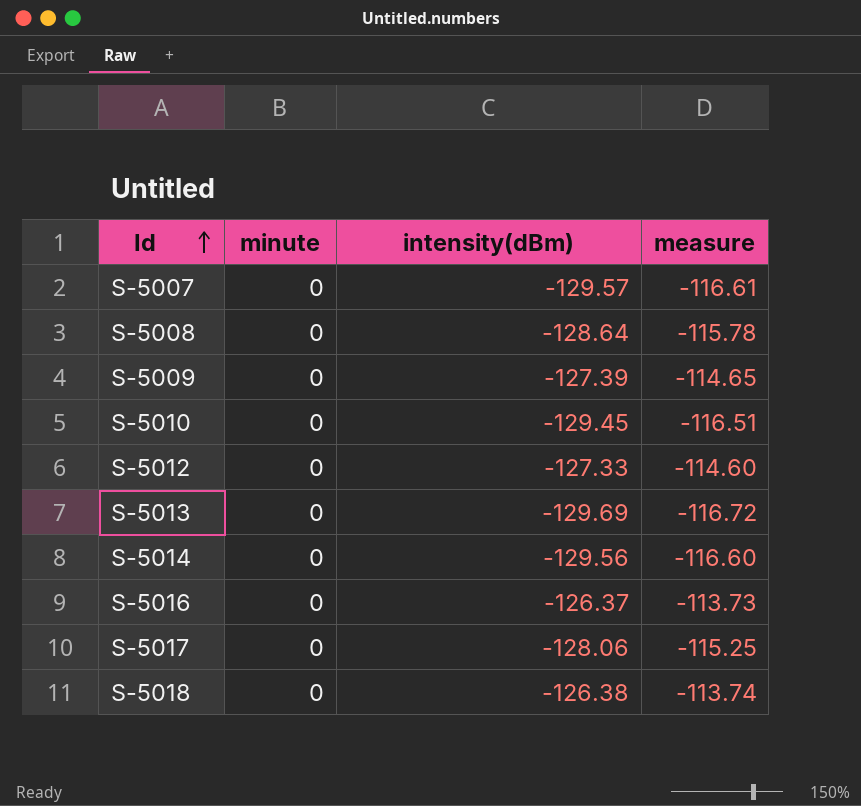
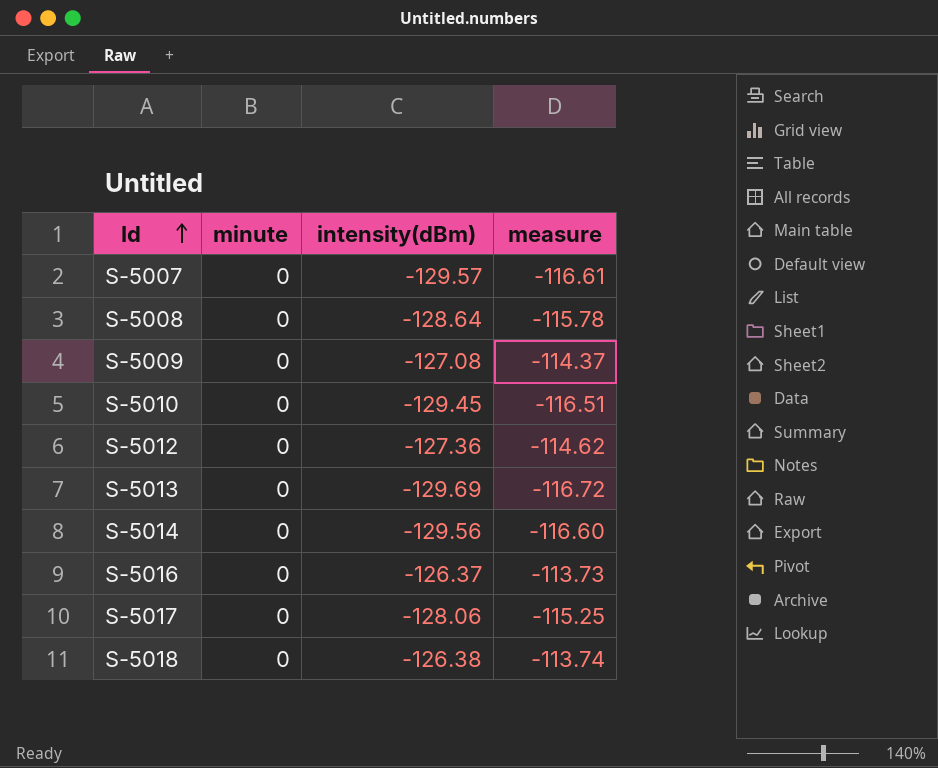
S-5009 | intensity(dBm): -127.39 -> -127.08
S-5009 | measure: -114.65 -> -114.37
S-5012 | intensity(dBm): -127.33 -> -127.36
S-5012 | measure: -114.60 -> -114.62

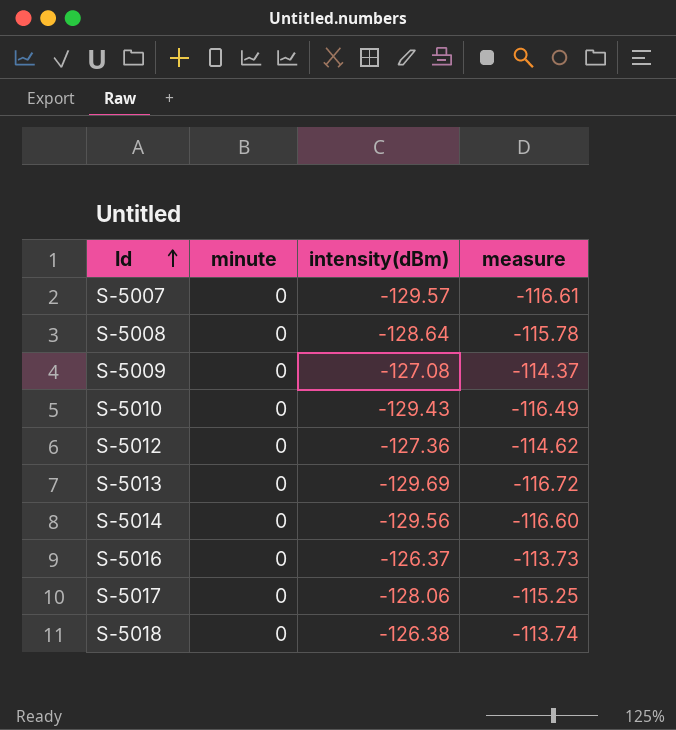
S-5010 | intensity(dBm): -129.45 -> -129.43
S-5010 | measure: -116.51 -> -116.49

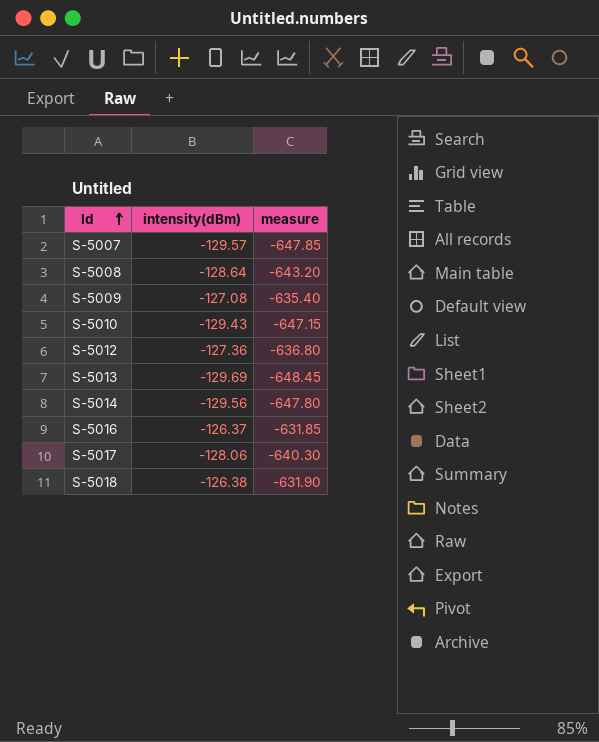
column minute | position: 2 -> none
column measure | formula: [intensity(dBm)] * 0.9 -> [intensity(dBm)] * 5

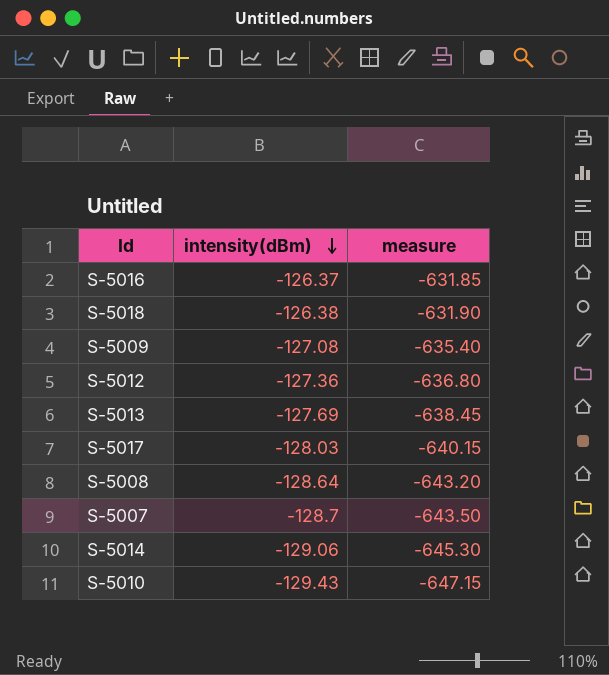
row order: Id ascending -> intensity(dBm) descending
S-5013 | intensity(dBm): -129.69 -> -127.69
S-5013 | measure: -648.45 -> -638.45
S-5017 | intensity(dBm): -128.06 -> -128.03
S-5017 | measure: -640.30 -> -640.15
S-5007 | intensity(dBm): -129.57 -> -128.7
S-5007 | measure: -647.85 -> -643.50
S-5014 | intensity(dBm): -129.56 -> -129.06
S-5014 | measure: -647.80 -> -645.30

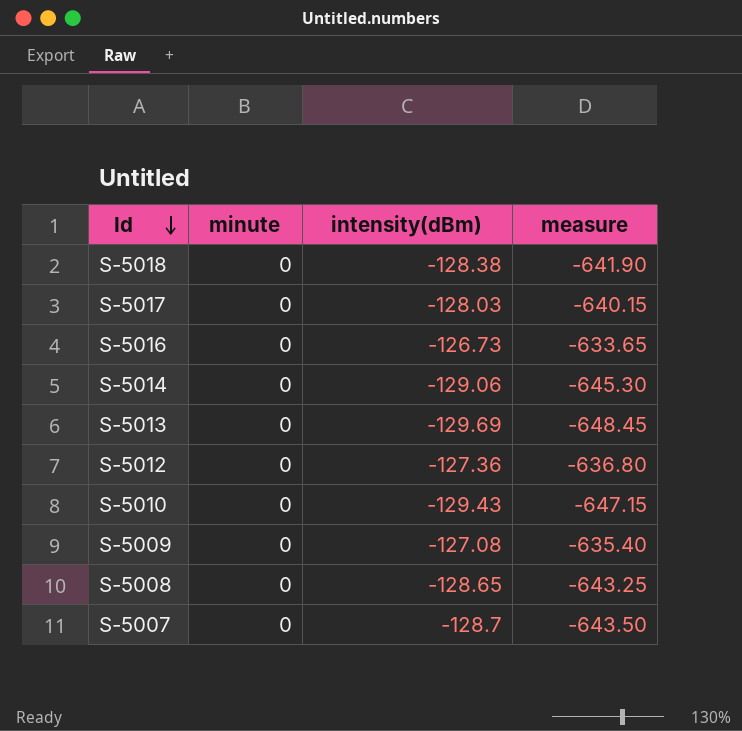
row order: intensity(dBm) descending -> Id descending
column minute | position: none -> 2
S-5018 | intensity(dBm): -126.38 -> -128.38
S-5018 | measure: -631.90 -> -641.90
S-5016 | intensity(dBm): -126.37 -> -126.73
S-5016 | measure: -631.85 -> -633.65
S-5013 | intensity(dBm): -127.69 -> -129.69
S-5013 | measure: -638.45 -> -648.45
S-5008 | intensity(dBm): -128.64 -> -128.65
S-5008 | measure: -643.20 -> -643.25

